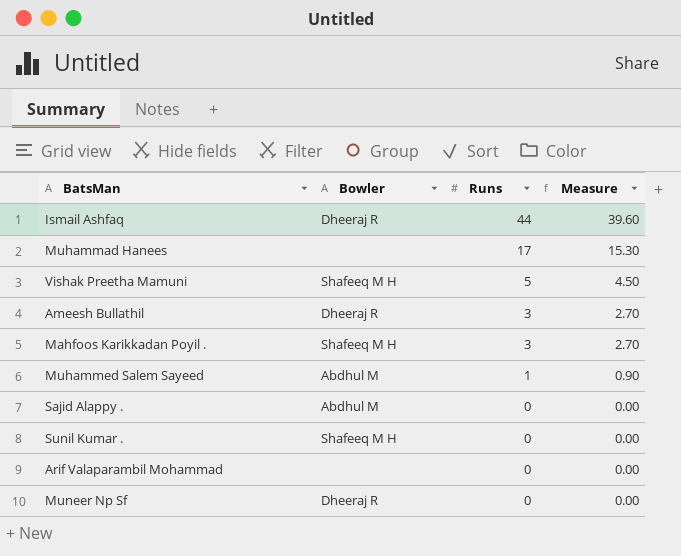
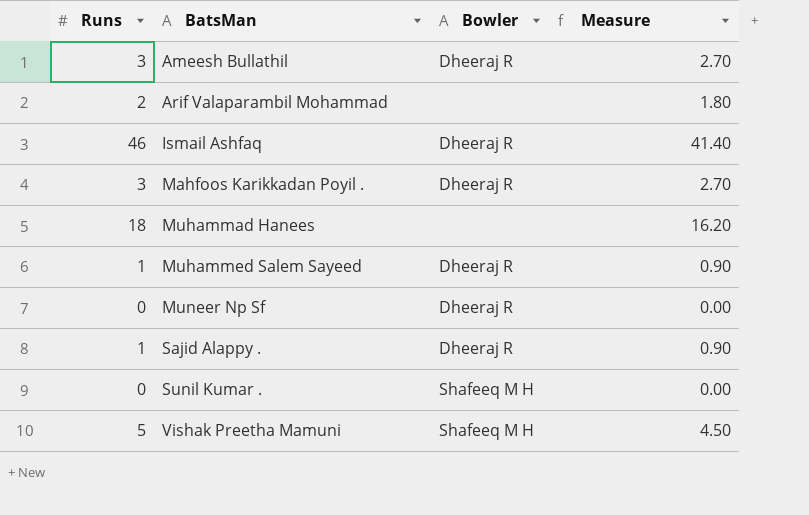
row order: Runs descending -> BatsMan ascending
column Runs | position: 3 -> 1
Arif Valaparambil Mohammad | Runs: 0 -> 2
Arif Valaparambil Mohammad | Measure: 0.00 -> 1.80
Ismail Ashfaq | Runs: 44 -> 46
Ismail Ashfaq | Measure: 39.60 -> 41.40
Mahfoos Karikkadan Poyil . | Bowler: Shafeeq M H -> Dheeraj R
Muhammad Hanees | Runs: 17 -> 18
Muhammad Hanees | Measure: 15.30 -> 16.20
Muhammed Salem Sayeed | Bowler: Abdhul M -> Dheeraj R
Sajid Alappy . | Runs: 0 -> 1
Sajid Alappy . | Bowler: Abdhul M -> Dheeraj R
Sajid Alappy . | Measure: 0.00 -> 0.90

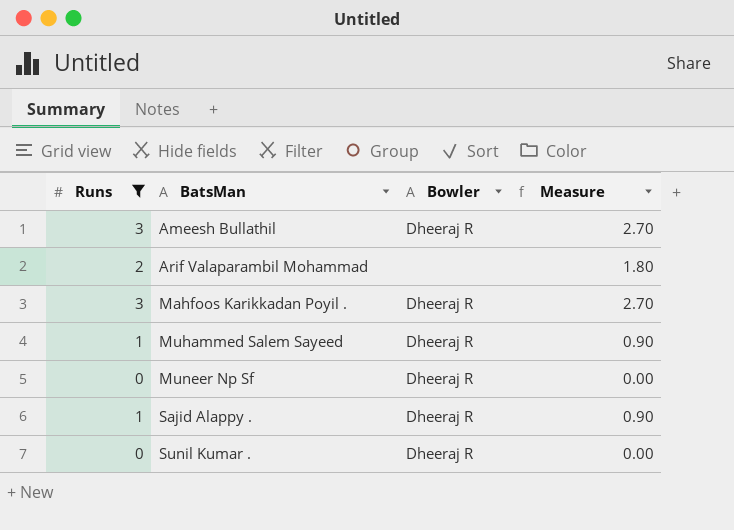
filter: none -> Runs <= 3
Sunil Kumar . | Bowler: Shafeeq M H -> Dheeraj R

